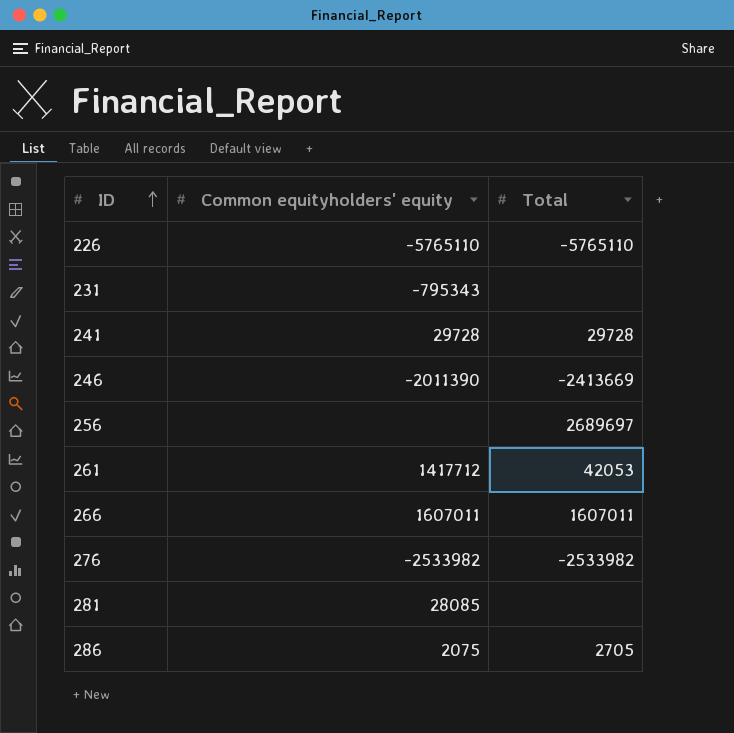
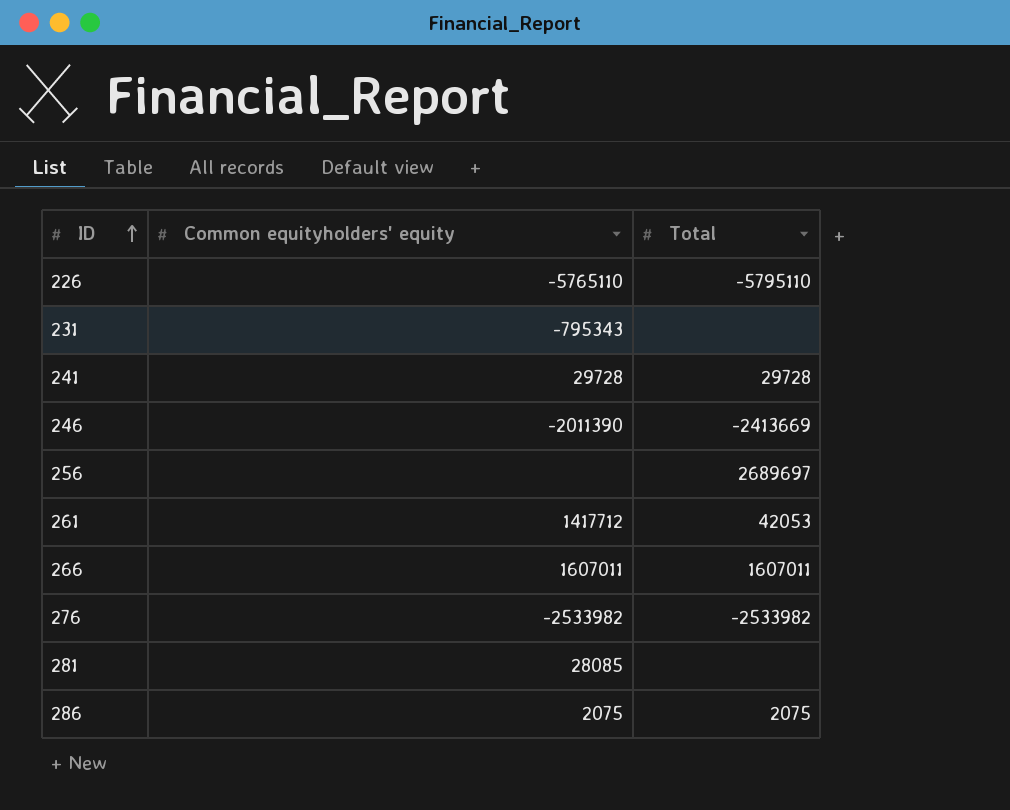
226 | Total: -5765110 -> -5795110
286 | Total: 2705 -> 2075

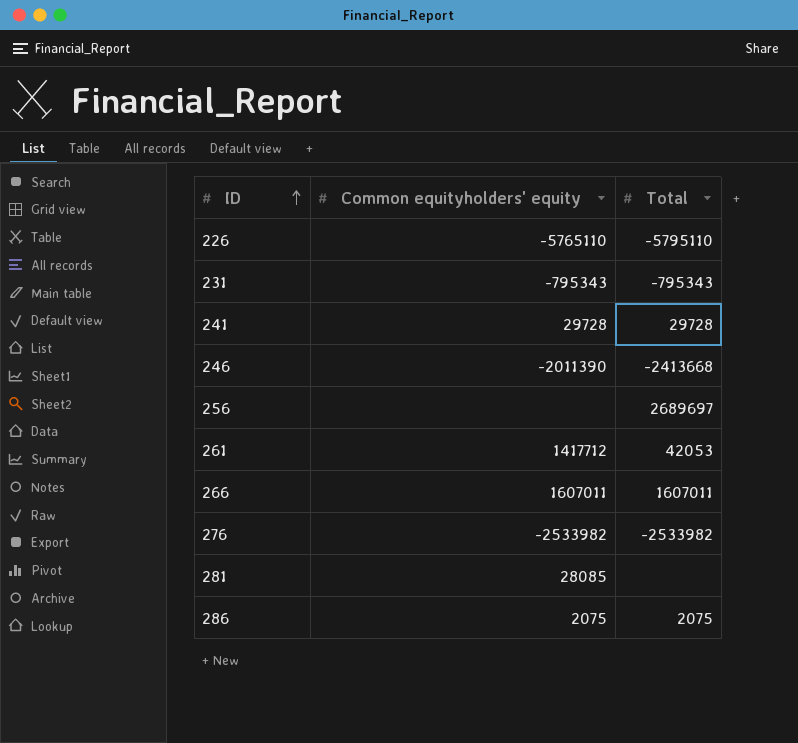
231 | Total: none -> -795343
246 | Total: -2413669 -> -2413668

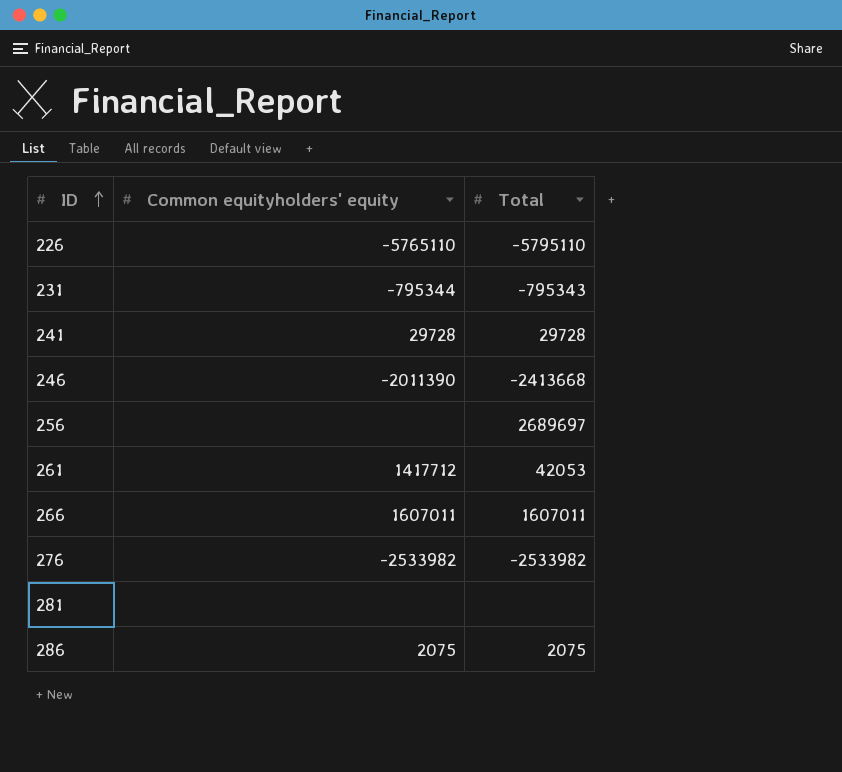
231 | Common equityholders' equity: -795343 -> -795344
281 | Common equityholders' equity: 28085 -> none

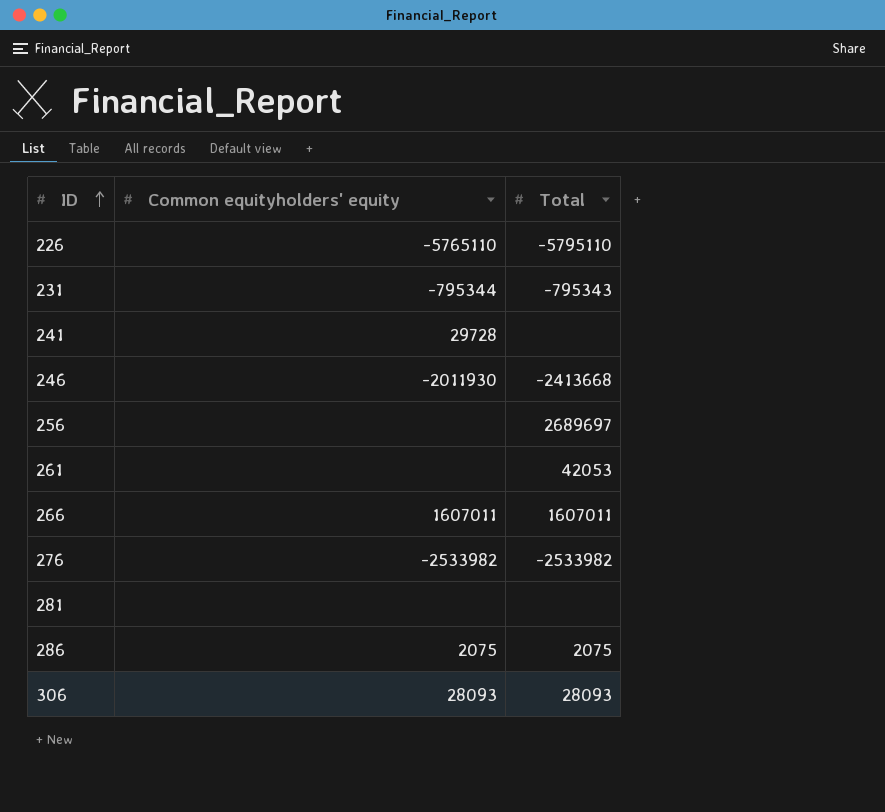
241 | Total: 29728 -> none
246 | Common equityholders' equity: -2011390 -> -2011930
261 | Common equityholders' equity: 1417712 -> none
row 306: none -> 28093 | 28093

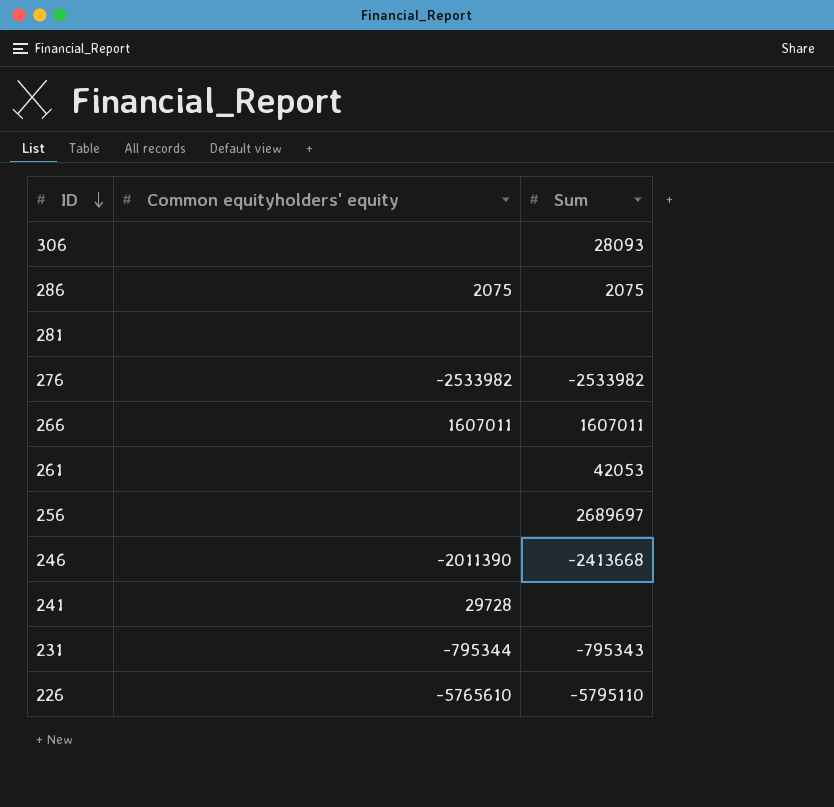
row order: ID ascending -> ID descending
column name: Total -> Sum
306 | Common equityholders' equity: 28093 -> none
246 | Common equityholders' equity: -2011930 -> -2011390
226 | Common equityholders' equity: -5765110 -> -5765610

